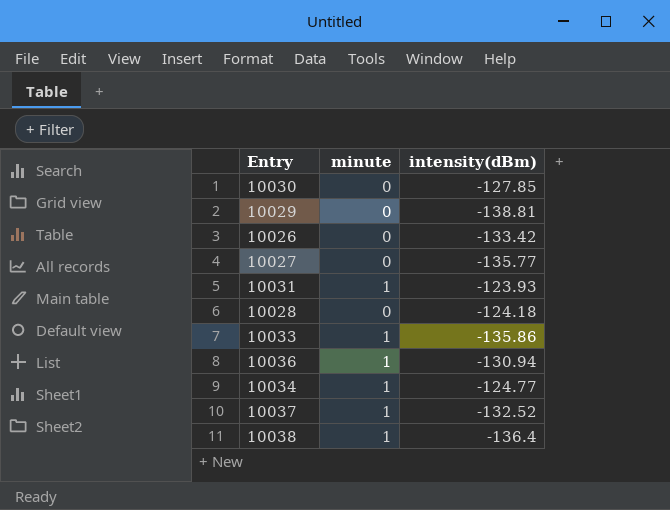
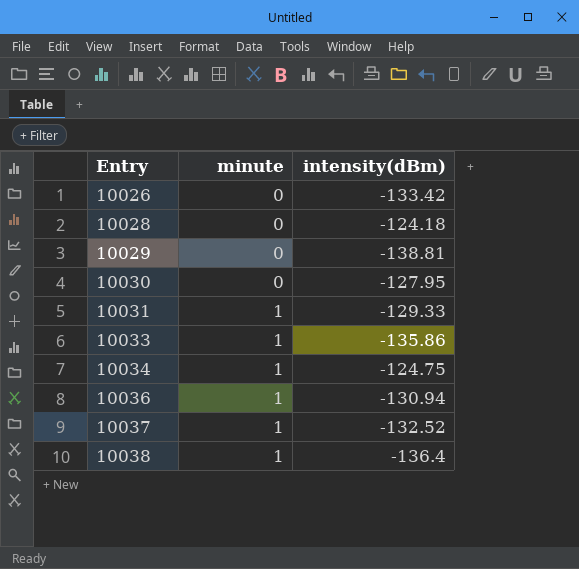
row order: none -> Entry ascending
row 10027: 0 | -135.77 -> none
10030 | intensity(dBm): -127.85 -> -127.95
10031 | intensity(dBm): -123.93 -> -129.33
10034 | intensity(dBm): -124.77 -> -124.75

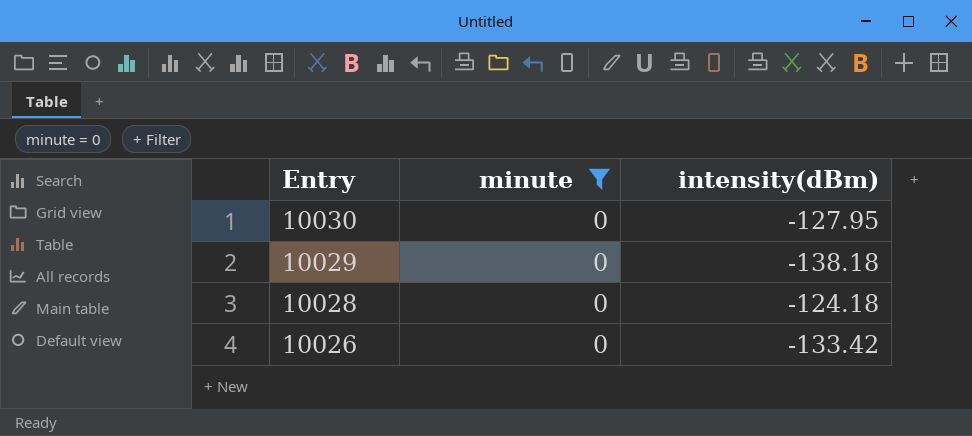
filter: none -> minute = 0
row order: Entry ascending -> Entry descending
10029 | intensity(dBm): -138.81 -> -138.18

